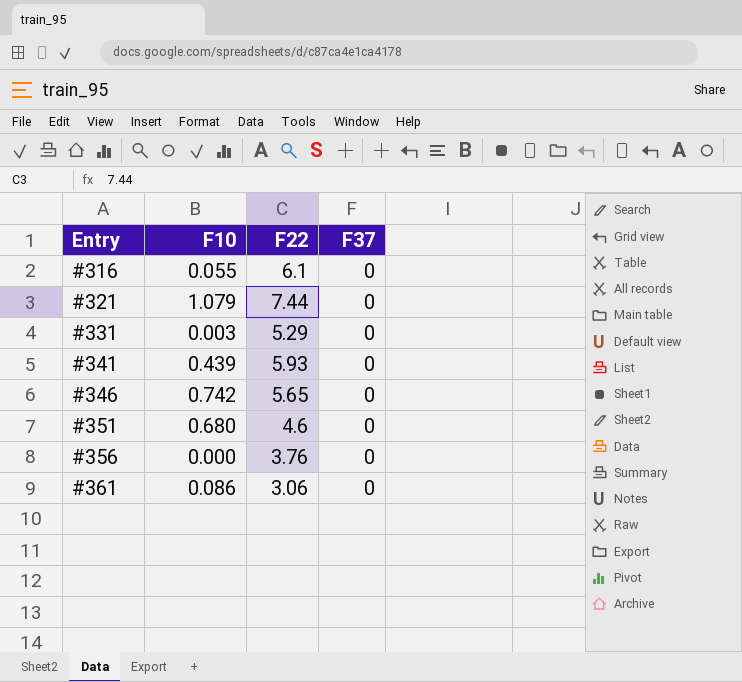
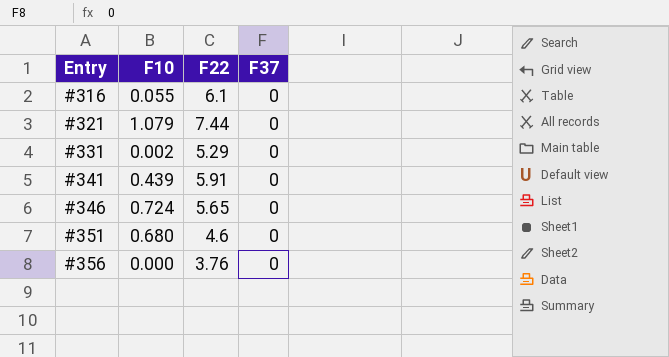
row #361: 0.086 | 3.06 | 0 -> none
#331 | F10: 0.003 -> 0.002
#341 | F22: 5.93 -> 5.91
#346 | F10: 0.742 -> 0.724

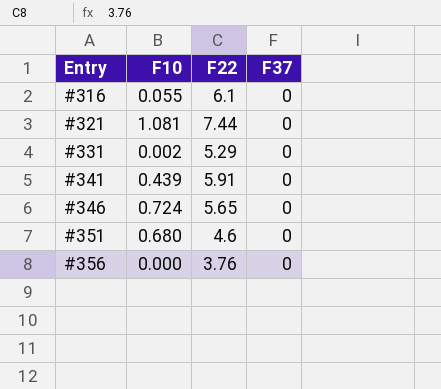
#321 | F10: 1.079 -> 1.081

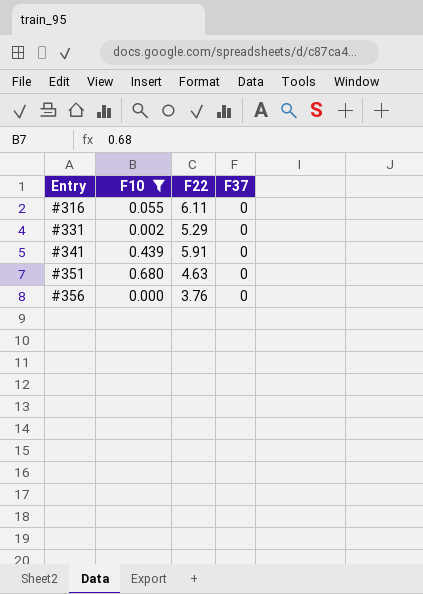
filter: none -> F10 <= 0.680
#316 | F22: 6.1 -> 6.11
#351 | F22: 4.6 -> 4.63

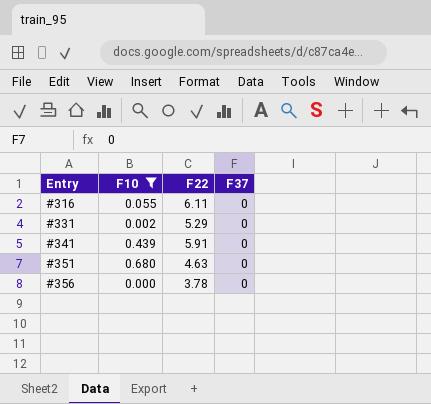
#356 | F22: 3.76 -> 3.78

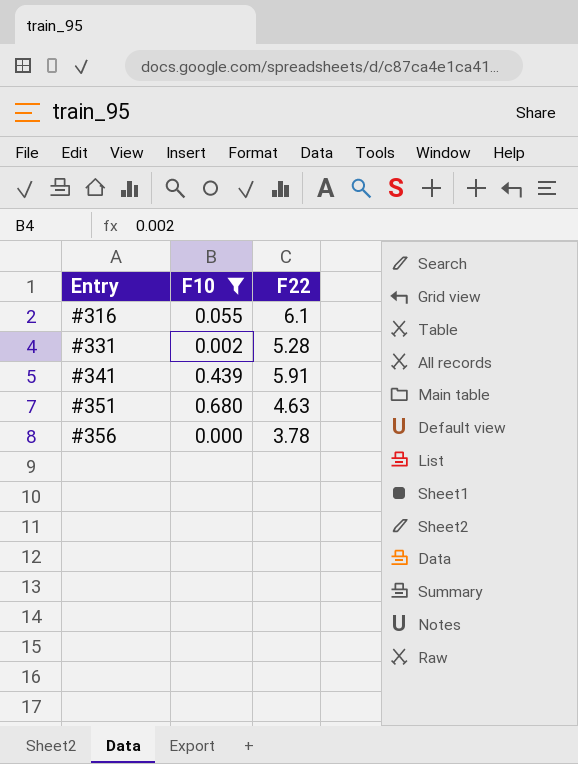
column F37 | position: 4 -> none
#316 | F22: 6.11 -> 6.1
#331 | F22: 5.29 -> 5.28

